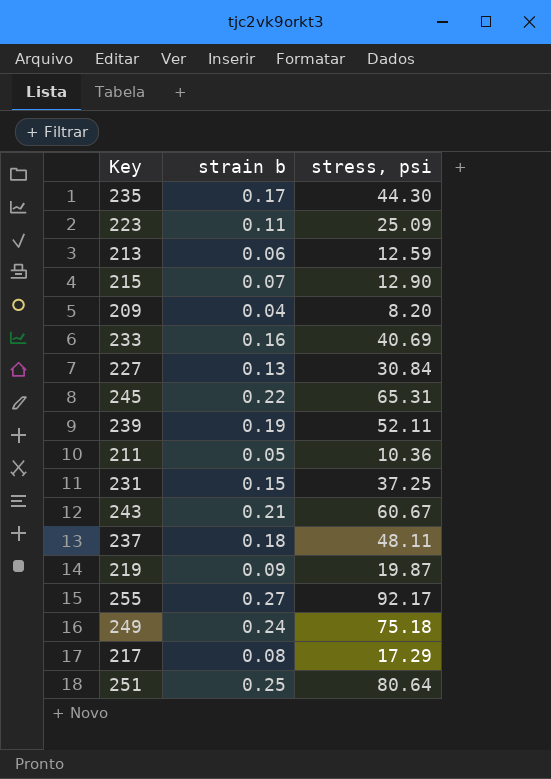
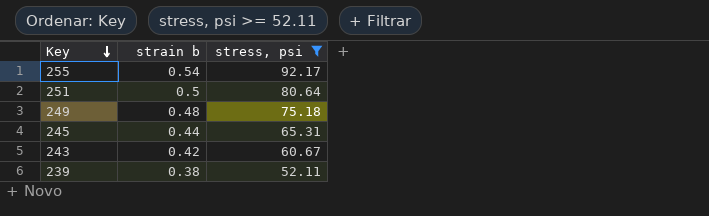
filter: none -> stress, psi >= 52.11
row order: none -> Key descending
255 | strain b: 0.27 -> 0.54
251 | strain b: 0.25 -> 0.5
249 | strain b: 0.24 -> 0.48
245 | strain b: 0.22 -> 0.44
243 | strain b: 0.21 -> 0.42
239 | strain b: 0.19 -> 0.38

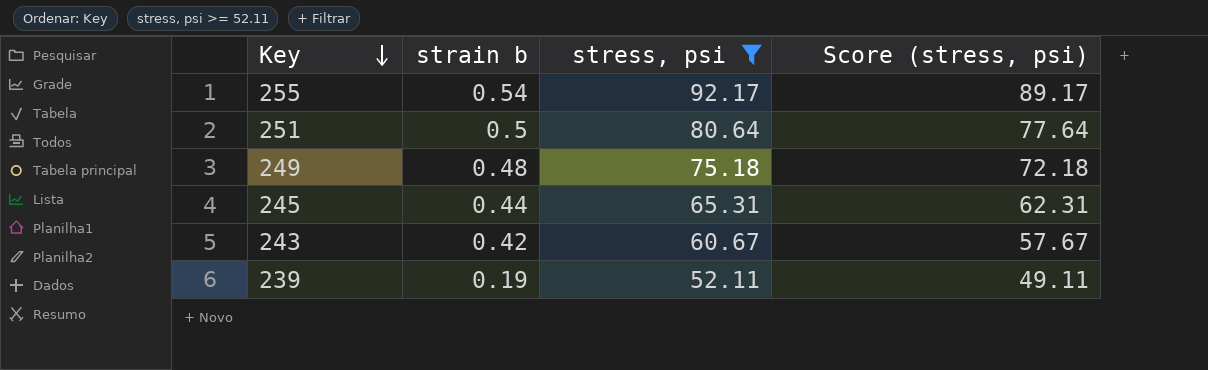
column Score (stress, psi) | formula: none -> [stress, psi] - 3
239 | strain b: 0.38 -> 0.19

